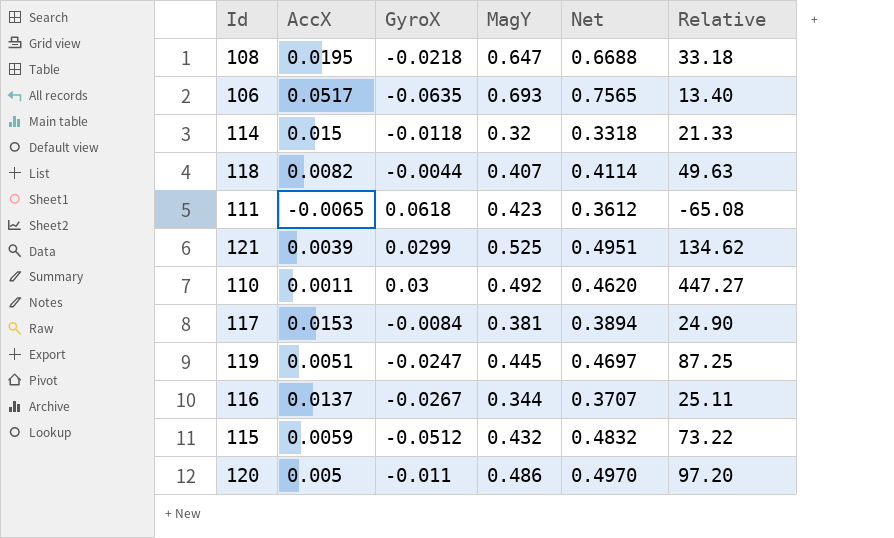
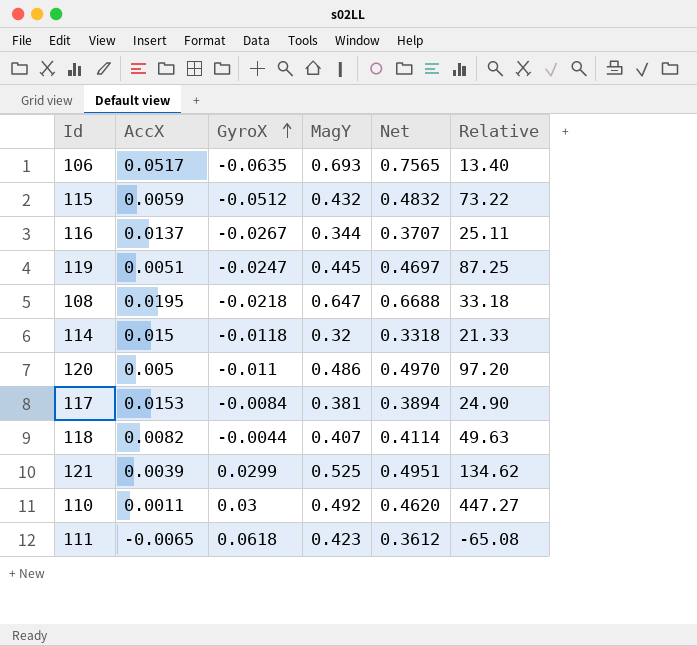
row order: none -> GyroX ascending

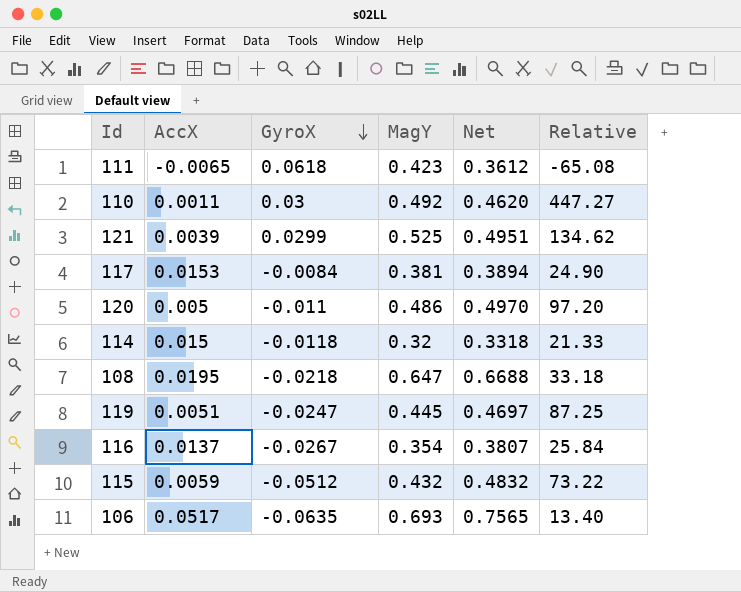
row order: GyroX ascending -> GyroX descending
row 118: 0.0082 | -0.0044 | 0.407 | 0.4114 | 49.63 -> none
116 | MagY: 0.344 -> 0.354
116 | Net: 0.3707 -> 0.3807
116 | Relative: 25.11 -> 25.84

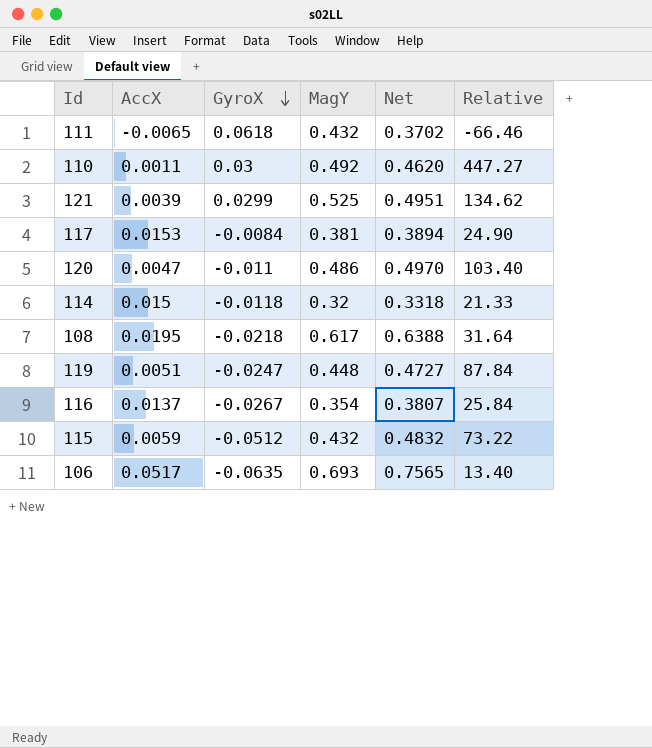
111 | MagY: 0.423 -> 0.432
111 | Net: 0.3612 -> 0.3702
111 | Relative: -65.08 -> -66.46
120 | AccX: 0.005 -> 0.0047
120 | Relative: 97.20 -> 103.40
108 | MagY: 0.647 -> 0.617
108 | Net: 0.6688 -> 0.6388
108 | Relative: 33.18 -> 31.64
119 | MagY: 0.445 -> 0.448
119 | Net: 0.4697 -> 0.4727
119 | Relative: 87.25 -> 87.84

